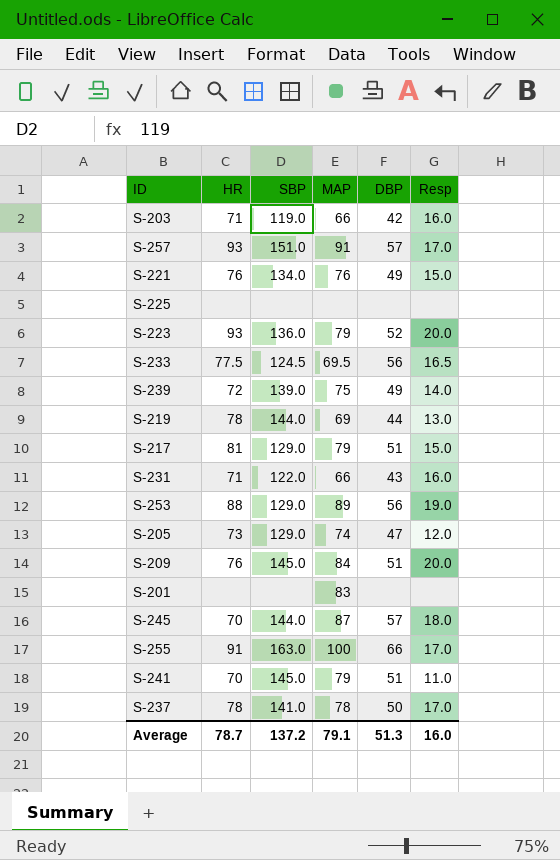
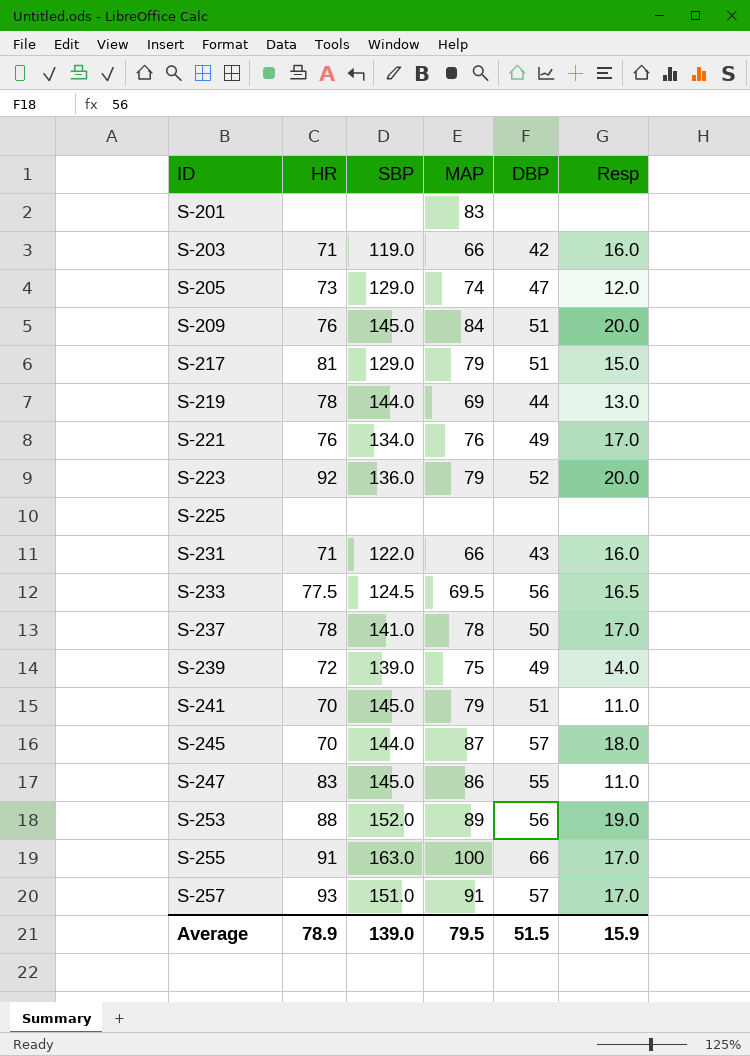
row order: none -> ID ascending
S-221 | Resp: 15.0 -> 17.0
S-223 | HR: 93 -> 92
row S-247: none -> 83 | 145.0 | 86 | 55 | 11.0
S-253 | SBP: 129.0 -> 152.0
Average | HR: 78.7 -> 78.9
Average | SBP: 137.2 -> 139.0
Average | MAP: 79.1 -> 79.5
Average | DBP: 51.3 -> 51.5
Average | Resp: 16.0 -> 15.9

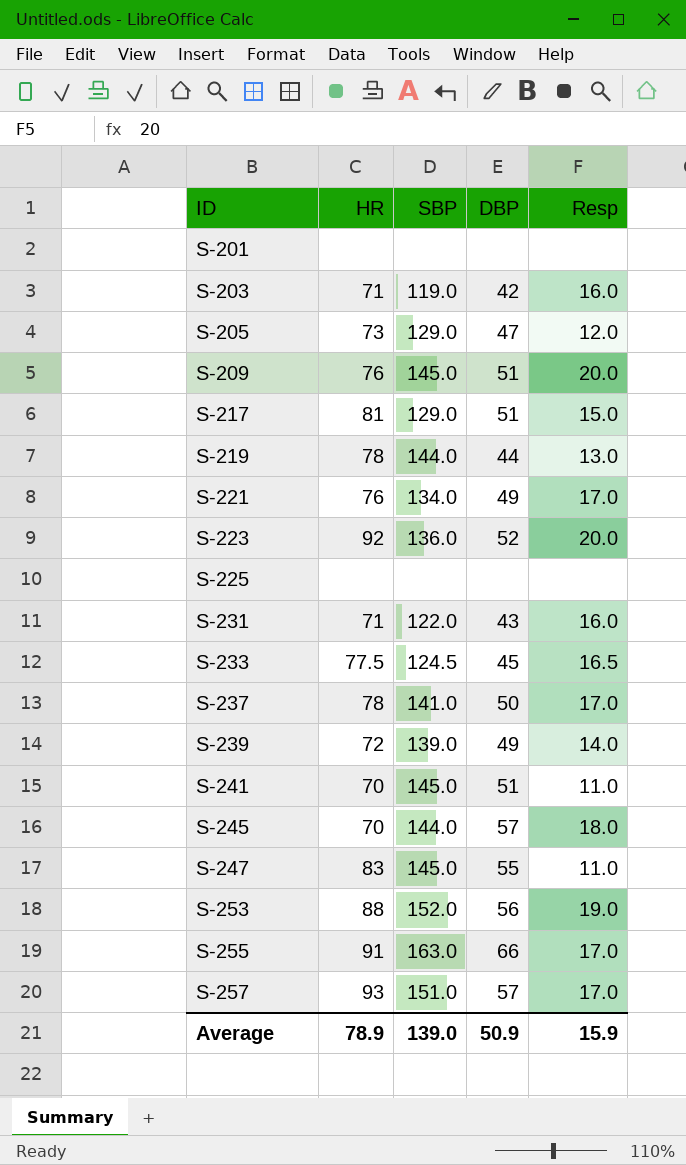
column MAP | position: 4 -> none
S-233 | DBP: 56 -> 45
Average | DBP: 51.5 -> 50.9

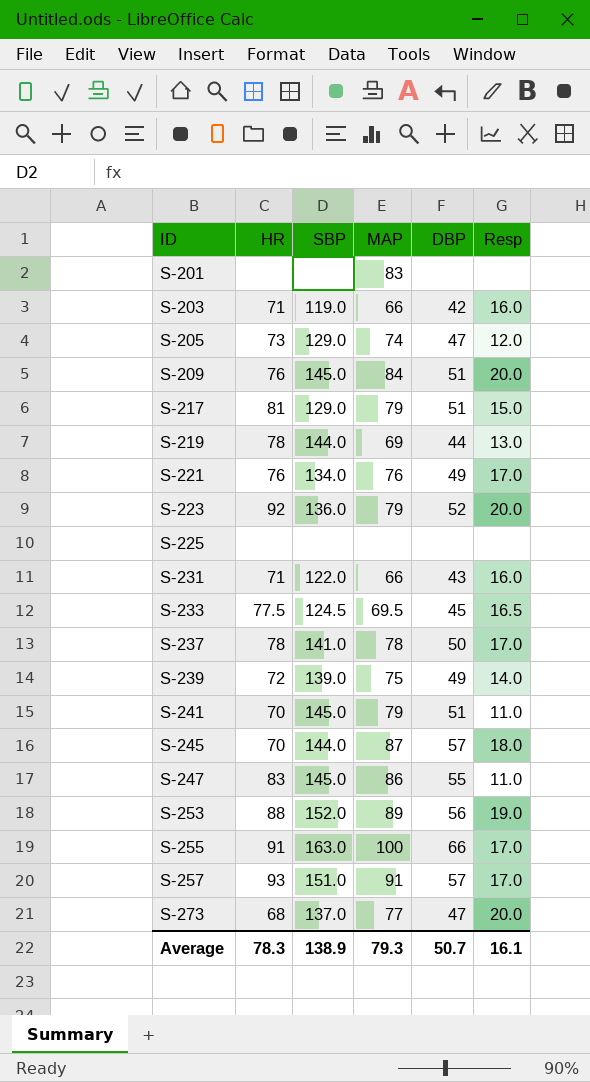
column MAP | position: none -> 4
row S-273: none -> 68 | 137.0 | 77 | 47 | 20.0
Average | HR: 78.9 -> 78.3
Average | SBP: 139.0 -> 138.9
Average | DBP: 50.9 -> 50.7
Average | Resp: 15.9 -> 16.1

